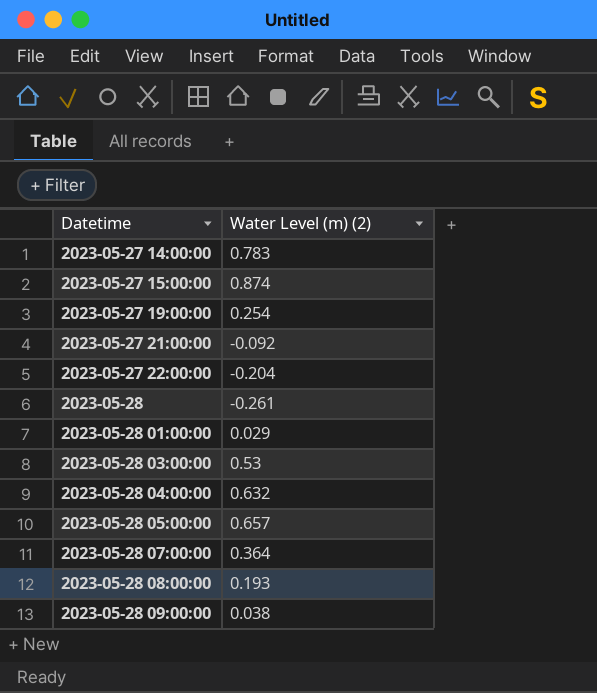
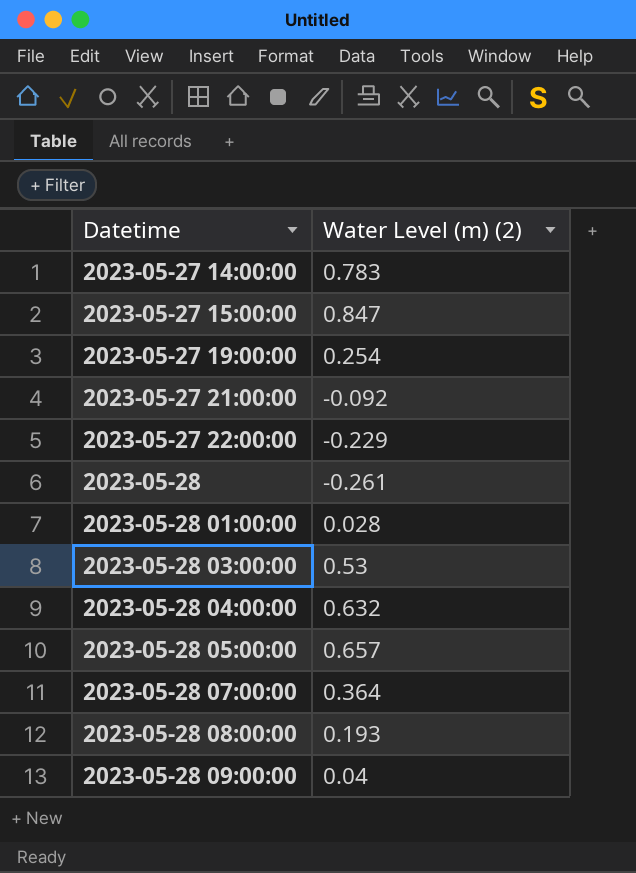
2023-05-27 15:00:00 | Water Level (m) (2): 0.874 -> 0.847
2023-05-27 22:00:00 | Water Level (m) (2): -0.204 -> -0.229
2023-05-28 01:00:00 | Water Level (m) (2): 0.029 -> 0.028
2023-05-28 09:00:00 | Water Level (m) (2): 0.038 -> 0.04

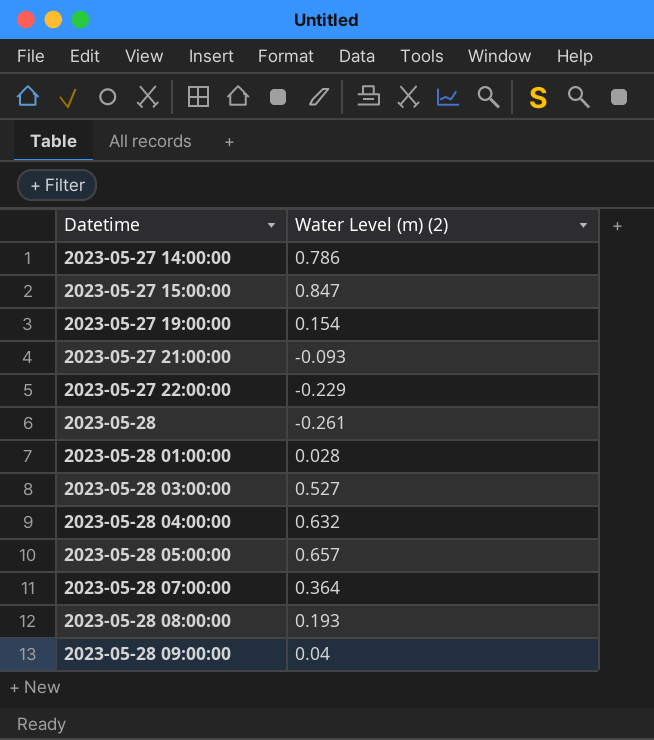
2023-05-27 14:00:00 | Water Level (m) (2): 0.783 -> 0.786
2023-05-27 19:00:00 | Water Level (m) (2): 0.254 -> 0.154
2023-05-27 21:00:00 | Water Level (m) (2): -0.092 -> -0.093
2023-05-28 03:00:00 | Water Level (m) (2): 0.53 -> 0.527

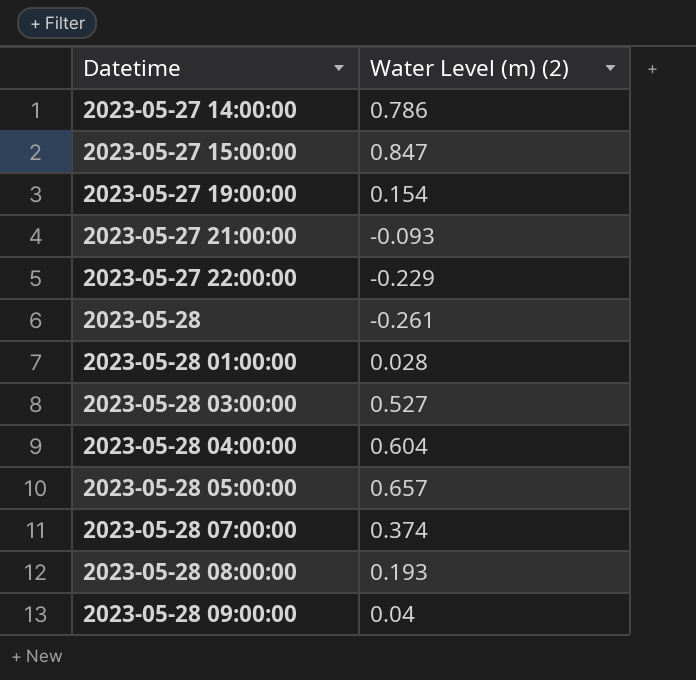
2023-05-28 04:00:00 | Water Level (m) (2): 0.632 -> 0.604
2023-05-28 07:00:00 | Water Level (m) (2): 0.364 -> 0.374

